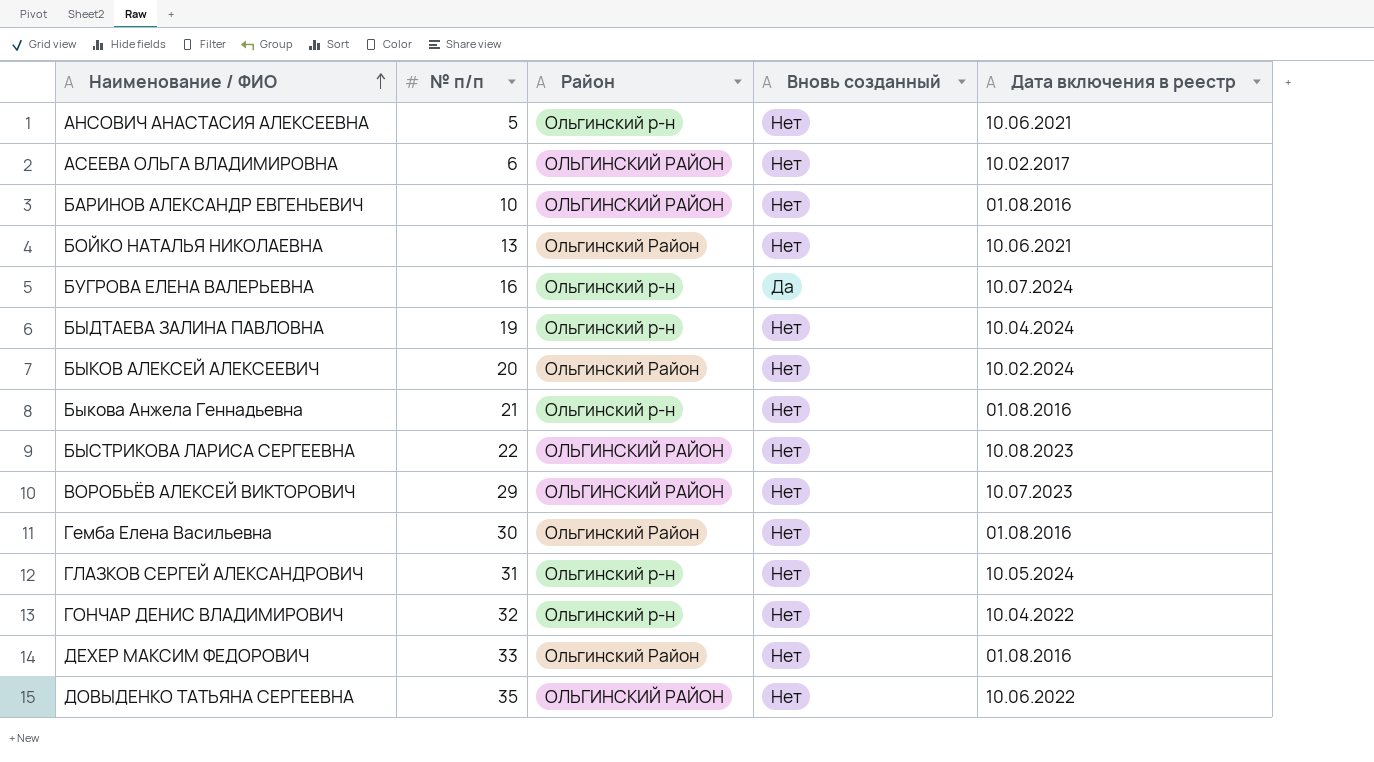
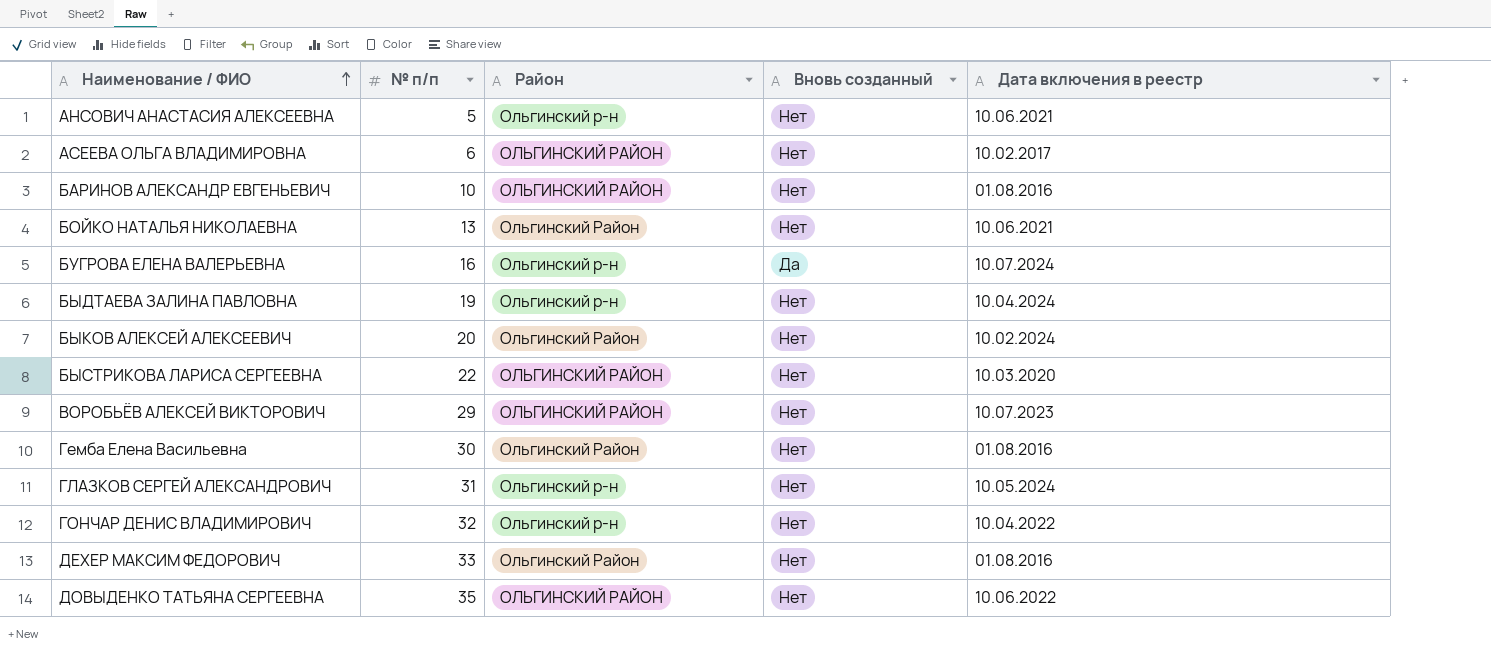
row Быкова Анжела Геннадьевна: 21 | Ольгинский р-н | Нет | 01.08.2016 -> none
БЫСТРИКОВА ЛАРИСА СЕРГЕЕВНА | Дата включения в реестр: 10.08.2023 -> 10.03.2020

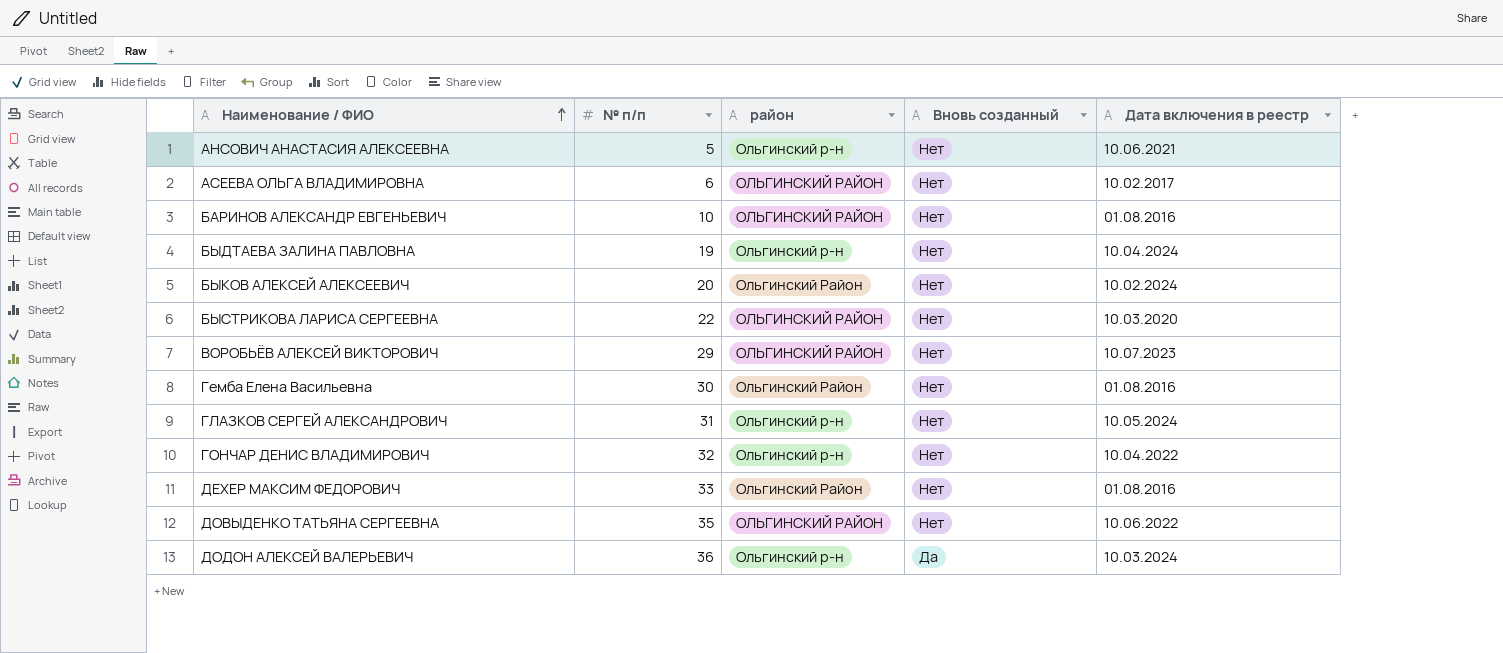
column name: Район -> район
row БОЙКО НАТАЛЬЯ НИКОЛАЕВНА: 13 | Ольгинский Район | Нет | 10.06.2021 -> none
row БУГРОВА ЕЛЕНА ВАЛЕРЬЕВНА: 16 | Ольгинский р-н | Да | 10.07.2024 -> none
row ДОДОН АЛЕКСЕЙ ВАЛЕРЬЕВИЧ: none -> 36 | Ольгинский р-н | Да | 10.03.2024

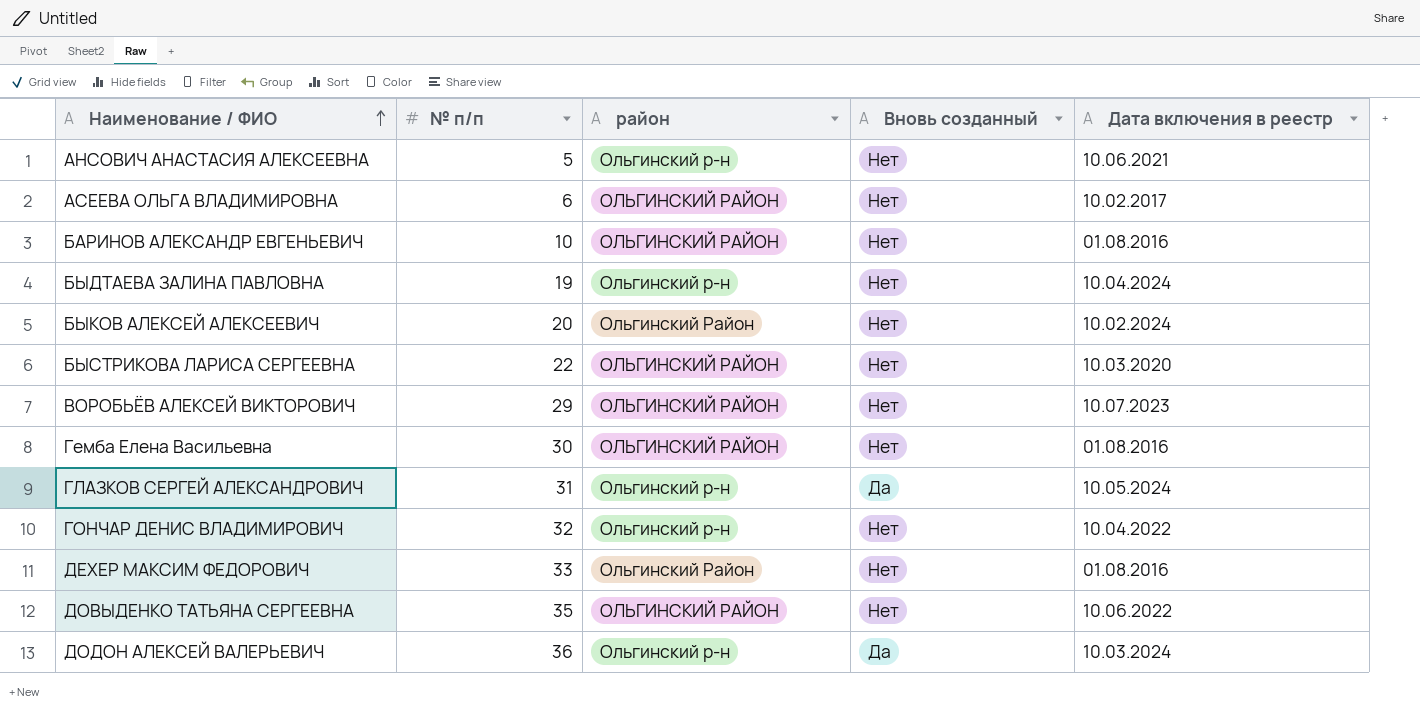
Гемба Елена Васильевна | район: Ольгинский Район -> ОЛЬГИНСКИЙ РАЙОН
ГЛАЗКОВ СЕРГЕЙ АЛЕКСАНДРОВИЧ | Вновь созданный: Нет -> Да

